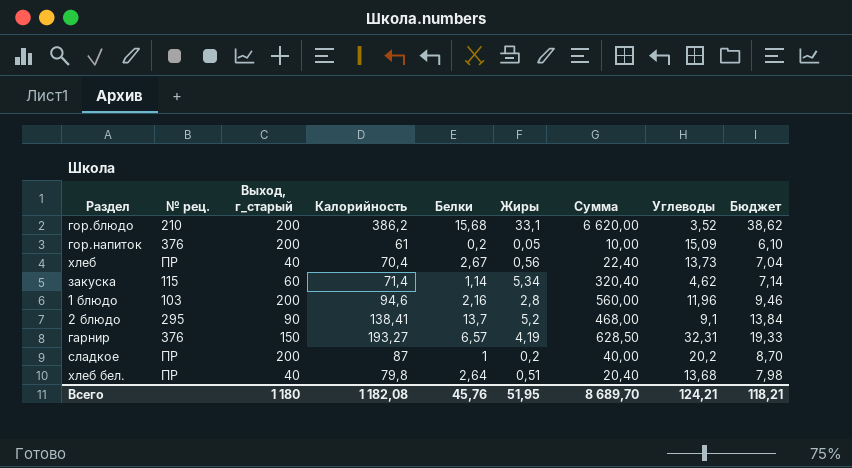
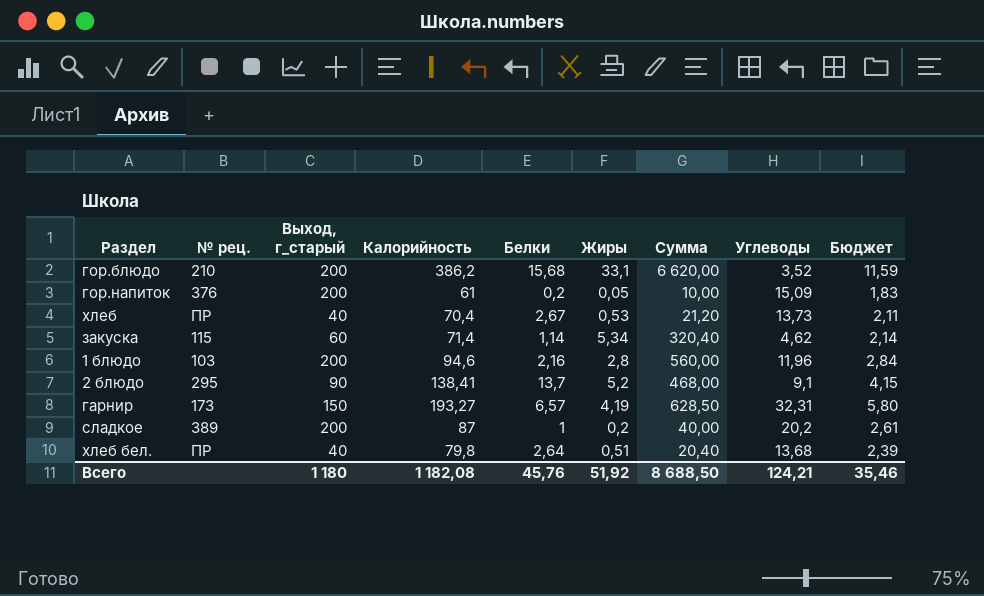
column Бюджет | formula: [Калорийность] * 0,1 -> [Калорийность] * 0,03
хлеб | Жиры: 0,56 -> 0,53
хлеб | Сумма: 22,40 -> 21,20
гарнир | № рец.: 376 -> 173
сладкое | № рец.: ПР -> 389
Всего | Жиры: 51,95 -> 51,92
Всего | Сумма: 8 689,70 -> 8 688,50
Всего | Бюджет: 118,21 -> 35,46

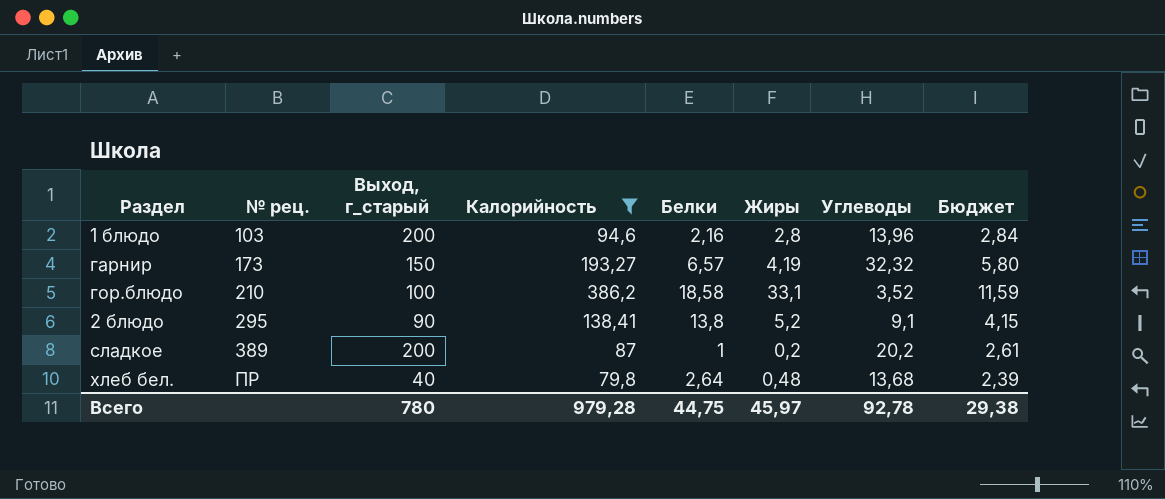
filter: none -> Калорийность >= 79,8
row order: none -> № рец. ascending
column Сумма | formula: [Выход, г_старый] * [Жиры] -> none
1 блюдо | Углеводы: 11,96 -> 13,96
гарнир | Углеводы: 32,31 -> 32,32
гор.блюдо | Выход, г_старый: 200 -> 100
гор.блюдо | Белки: 15,68 -> 18,58
2 блюдо | Белки: 13,7 -> 13,8
хлеб бел. | Жиры: 0,51 -> 0,48
Всего | Выход, г_старый: 1 180 -> 780
Всего | Калорийность: 1 182,08 -> 979,28
Всего | Белки: 45,76 -> 44,75
Всего | Жиры: 51,92 -> 45,97
Всего | Углеводы: 124,21 -> 92,78
Всего | Бюджет: 35,46 -> 29,38

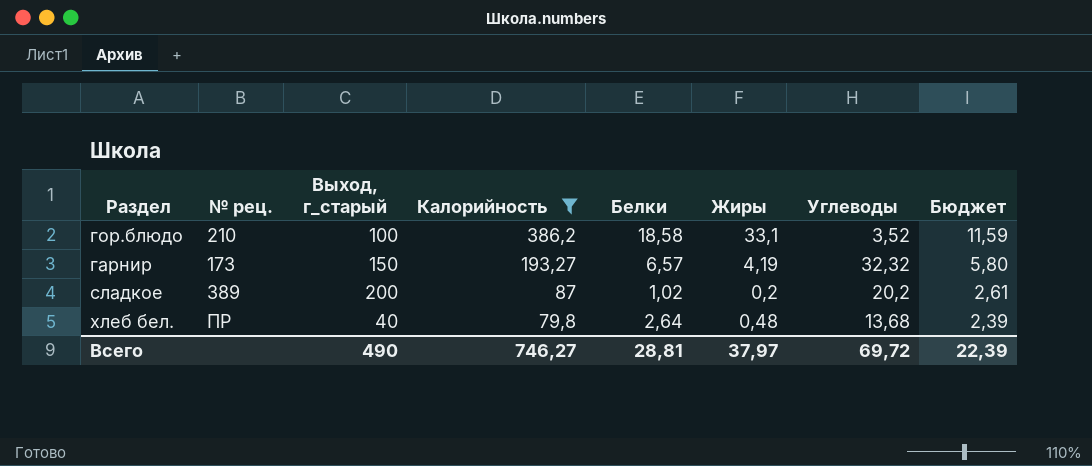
row order: № рец. ascending -> Калорийность descending
row 1 блюдо: 103 | 200 | 94,6 | 2,16 | 2,8 | 13,96 | 2,84 -> none
row 2 блюдо: 295 | 90 | 138,41 | 13,8 | 5,2 | 9,1 | 4,15 -> none
сладкое | Белки: 1 -> 1,02
Всего | Выход, г_старый: 780 -> 490
Всего | Калорийность: 979,28 -> 746,27
Всего | Белки: 44,75 -> 28,81
Всего | Жиры: 45,97 -> 37,97
Всего | Углеводы: 92,78 -> 69,72
Всего | Бюджет: 29,38 -> 22,39

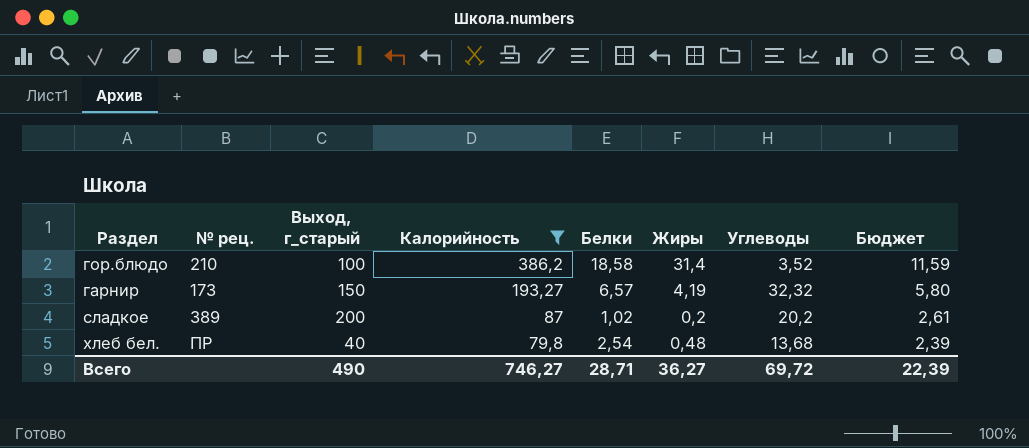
гор.блюдо | Жиры: 33,1 -> 31,4
хлеб бел. | Белки: 2,64 -> 2,54
Всего | Белки: 28,81 -> 28,71
Всего | Жиры: 37,97 -> 36,27

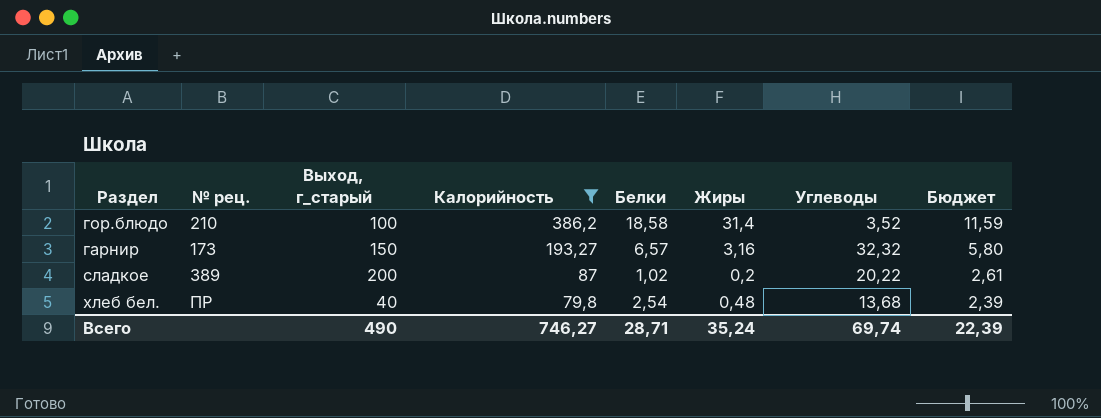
гарнир | Жиры: 4,19 -> 3,16
сладкое | Углеводы: 20,2 -> 20,22
Всего | Жиры: 36,27 -> 35,24
Всего | Углеводы: 69,72 -> 69,74

